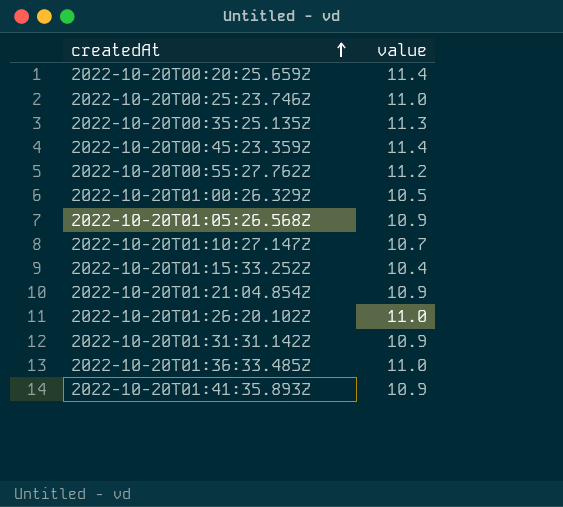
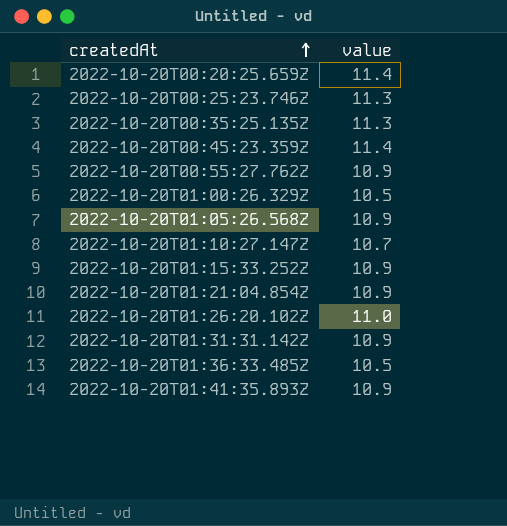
2022-10-20T00:25:23.746Z | value: 11.0 -> 11.3
2022-10-20T00:55:27.762Z | value: 11.2 -> 10.9
2022-10-20T01:15:33.252Z | value: 10.4 -> 10.9
2022-10-20T01:36:33.485Z | value: 11.0 -> 10.5

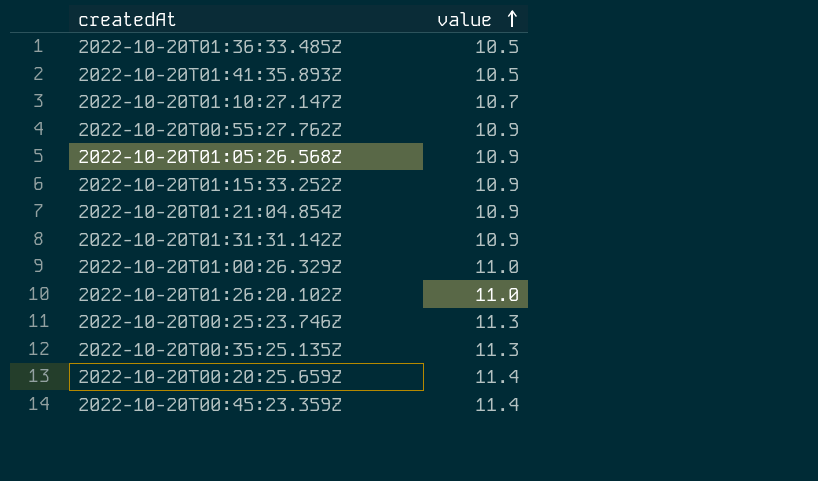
row order: createdAt ascending -> value ascending
2022-10-20T01:41:35.893Z | value: 10.9 -> 10.5
2022-10-20T01:00:26.329Z | value: 10.5 -> 11.0

